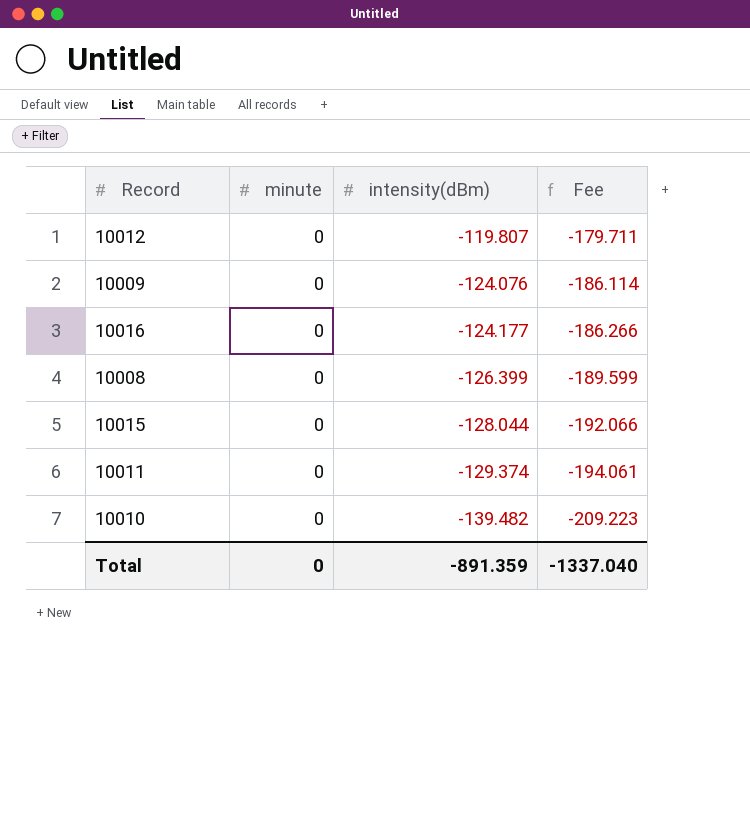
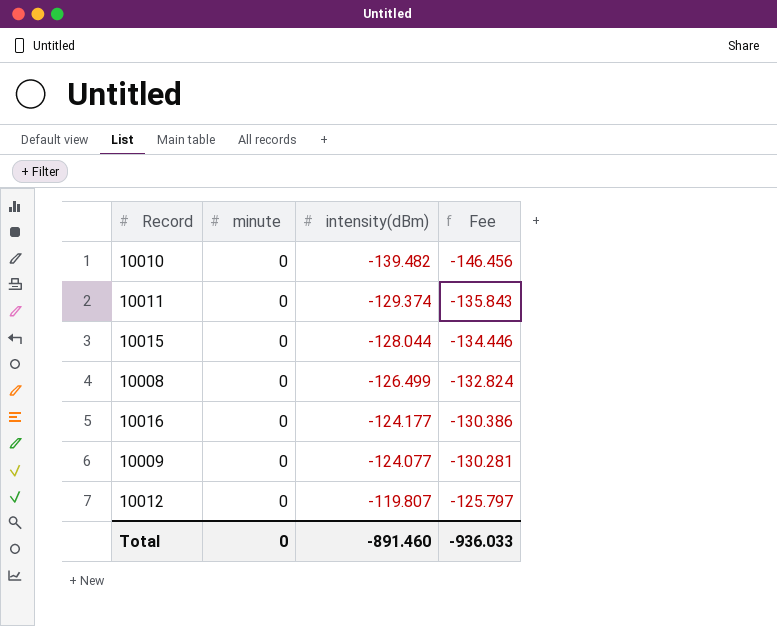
row order: intensity(dBm) descending -> intensity(dBm) ascending
column Fee | formula: [intensity(dBm)] * 1.5 -> [intensity(dBm)] * 1.05
10008 | intensity(dBm): -126.399 -> -126.499
10009 | intensity(dBm): -124.076 -> -124.077
Total | intensity(dBm): -891.359 -> -891.460
Total | Fee: -1337.040 -> -936.033

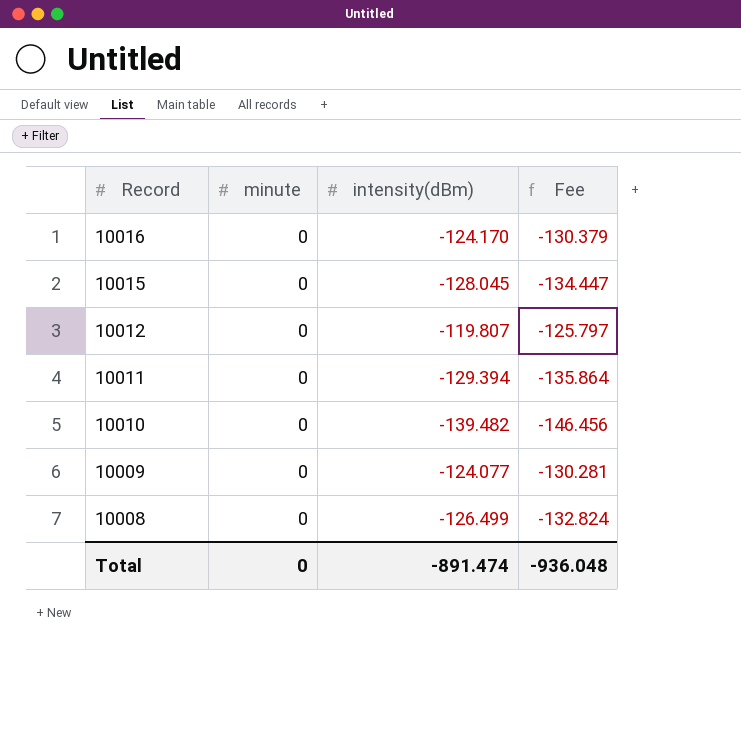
row order: intensity(dBm) ascending -> Record descending
10016 | intensity(dBm): -124.177 -> -124.170
10016 | Fee: -130.386 -> -130.379
10015 | intensity(dBm): -128.044 -> -128.045
10015 | Fee: -134.446 -> -134.447
10011 | intensity(dBm): -129.374 -> -129.394
10011 | Fee: -135.843 -> -135.864
Total | intensity(dBm): -891.460 -> -891.474
Total | Fee: -936.033 -> -936.048

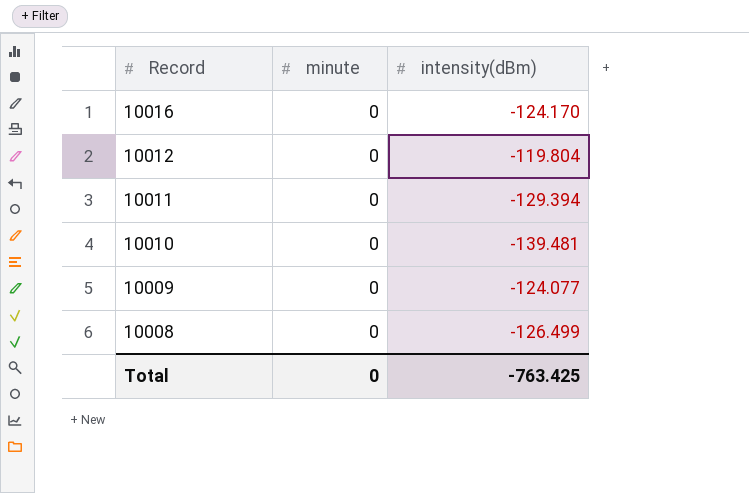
column Fee | formula: [intensity(dBm)] * 1.05 -> none
row 10015: 0 | -128.045 | -134.447 -> none
10012 | intensity(dBm): -119.807 -> -119.804
10010 | intensity(dBm): -139.482 -> -139.481
Total | intensity(dBm): -891.474 -> -763.425

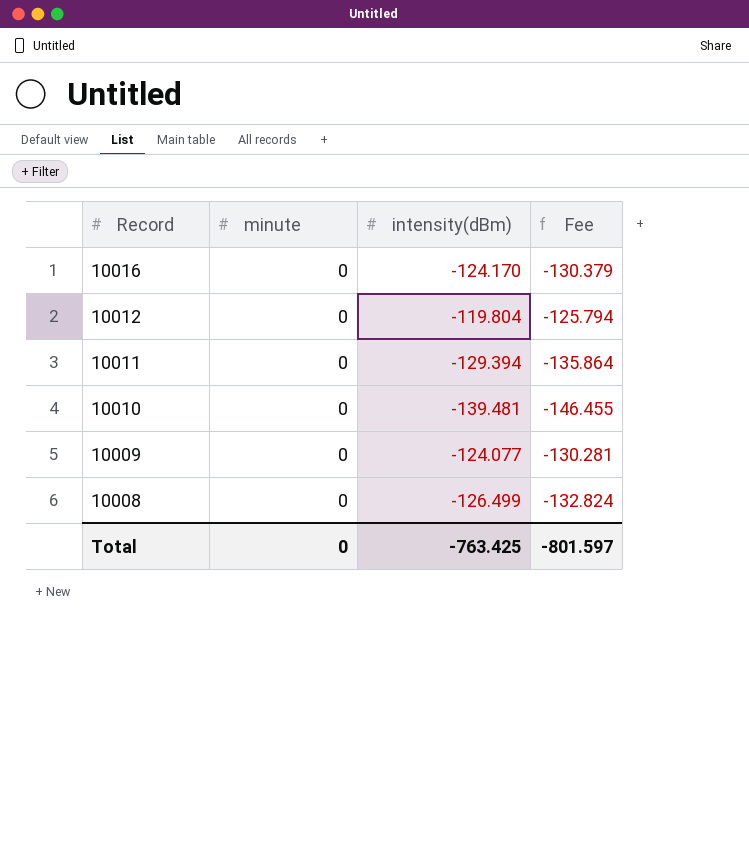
column Fee | formula: none -> [intensity(dBm)] * 1.05

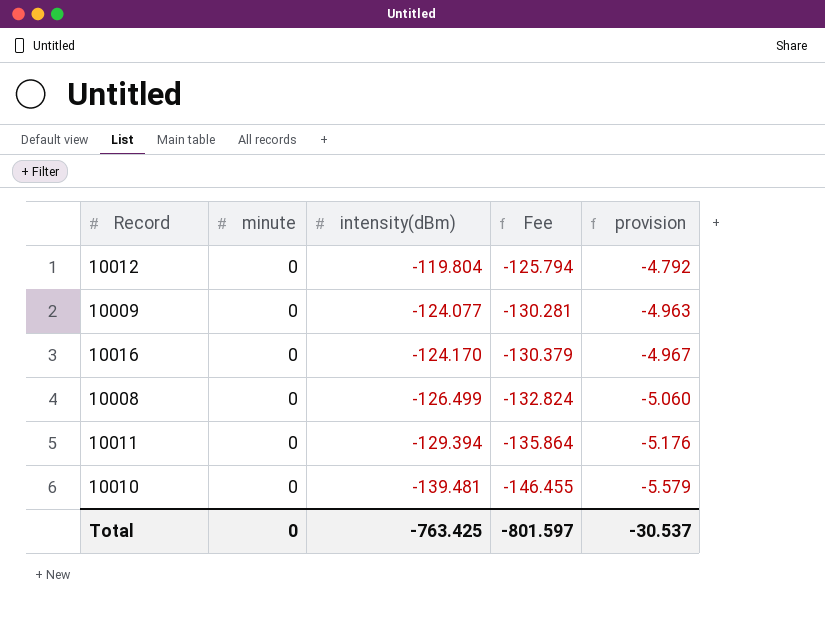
row order: Record descending -> intensity(dBm) descending
column provision | formula: none -> [intensity(dBm)] * 0.04

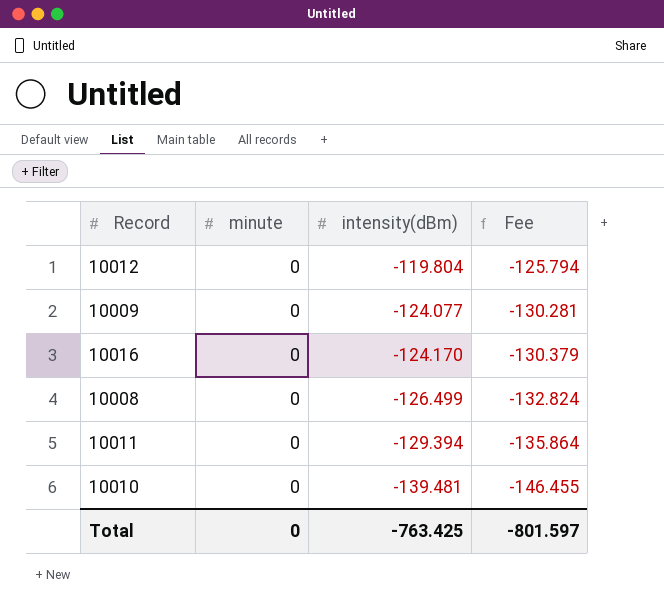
column provision | formula: [intensity(dBm)] * 0.04 -> none

